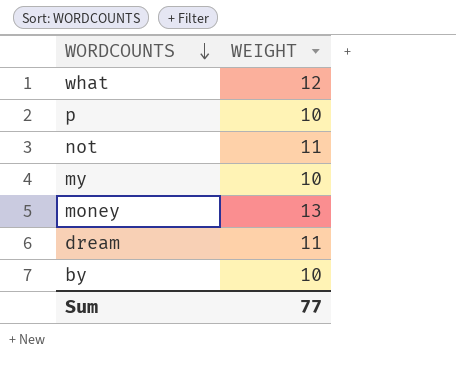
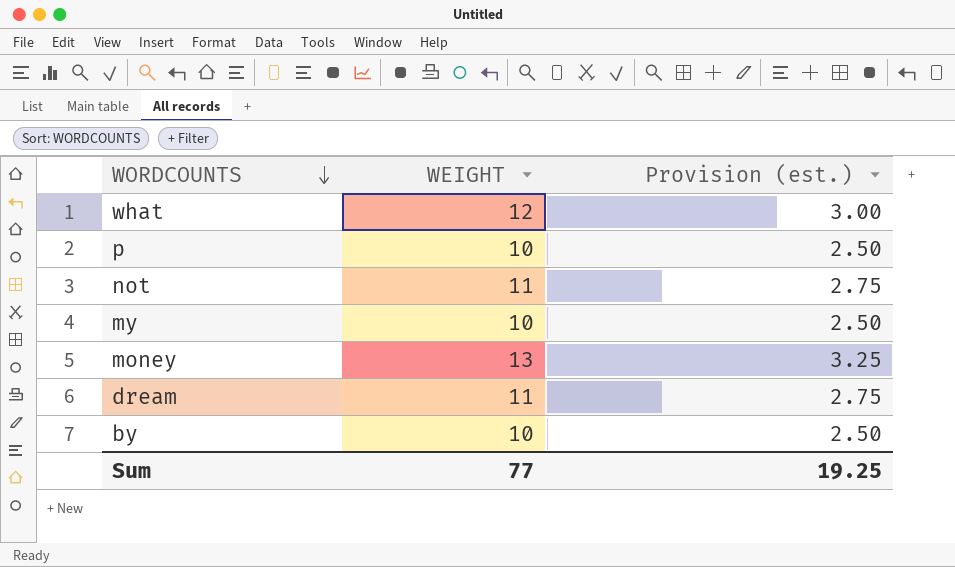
column Provision (est.) | formula: none -> [WEIGHT] * 0.25

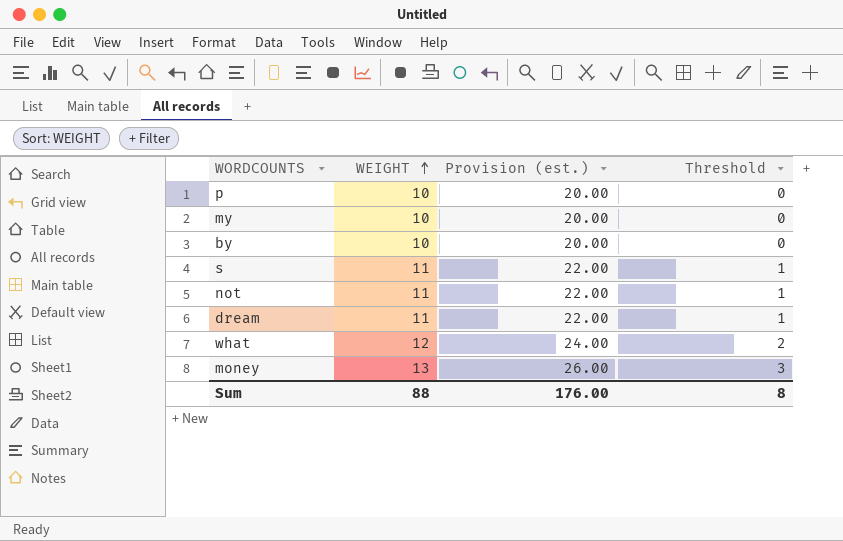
row order: WORDCOUNTS descending -> WEIGHT ascending
column Provision (est.) | formula: [WEIGHT] * 0.25 -> [WEIGHT] * 2
column Threshold | formula: none -> [WEIGHT] - 10
row s: none -> 11 | 22.00 | 1
Sum | WEIGHT: 77 -> 88
Sum | Provision (est.): 19.25 -> 176.00

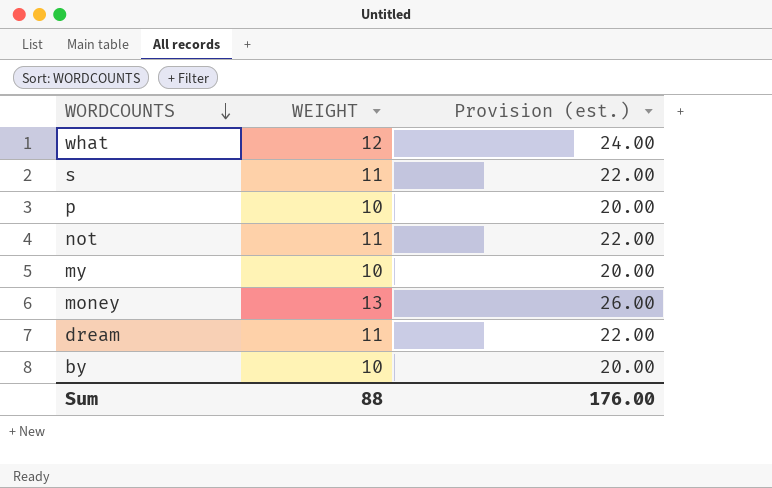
row order: WEIGHT ascending -> WORDCOUNTS descending
column Threshold | formula: [WEIGHT] - 10 -> none

